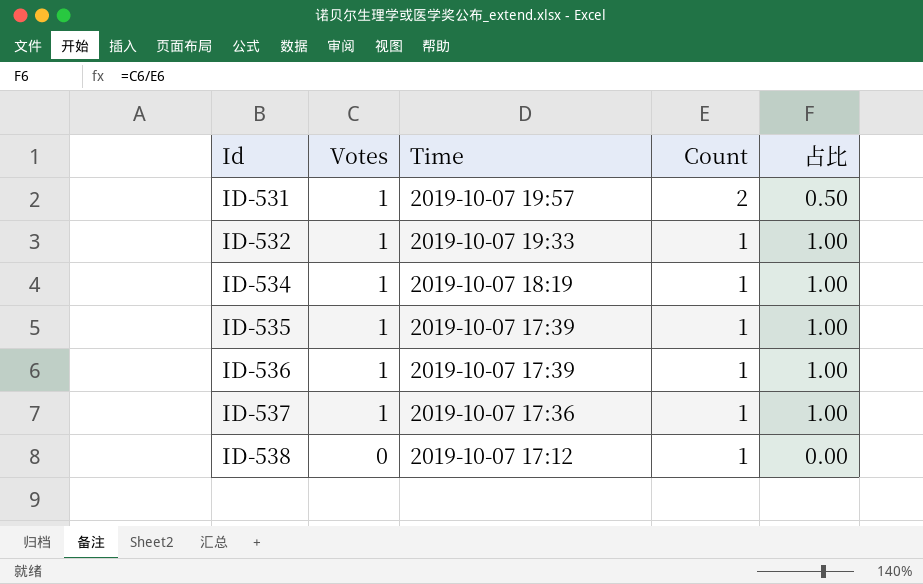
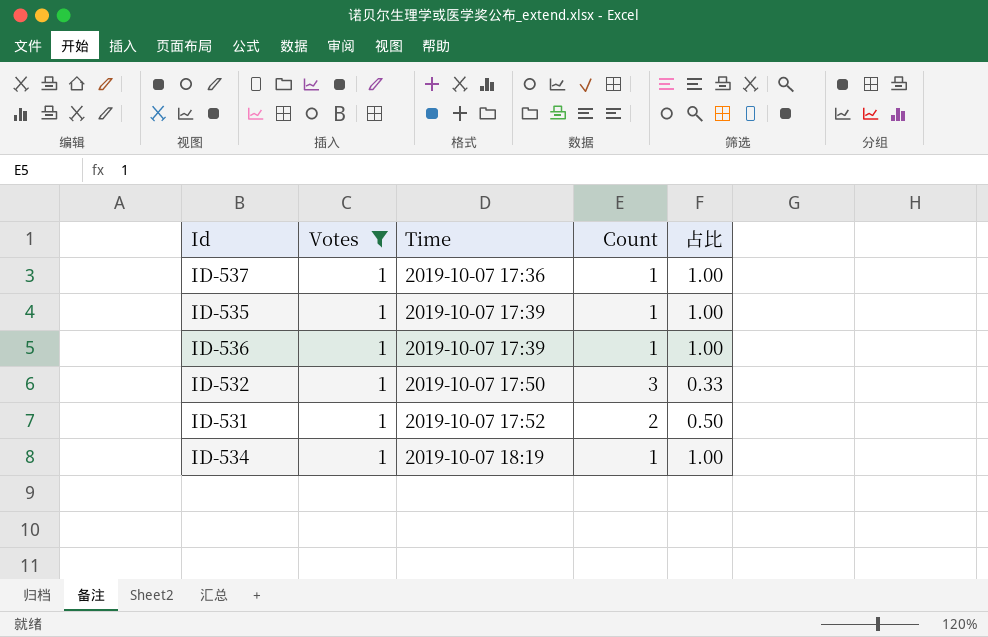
filter: none -> Votes = 1
row order: Id ascending -> Time ascending
ID-532 | Time: 2019-10-07 19:33 -> 2019-10-07 17:50
ID-532 | Count: 1 -> 3
ID-532 | 占比: 1.00 -> 0.33
ID-531 | Time: 2019-10-07 19:57 -> 2019-10-07 17:52

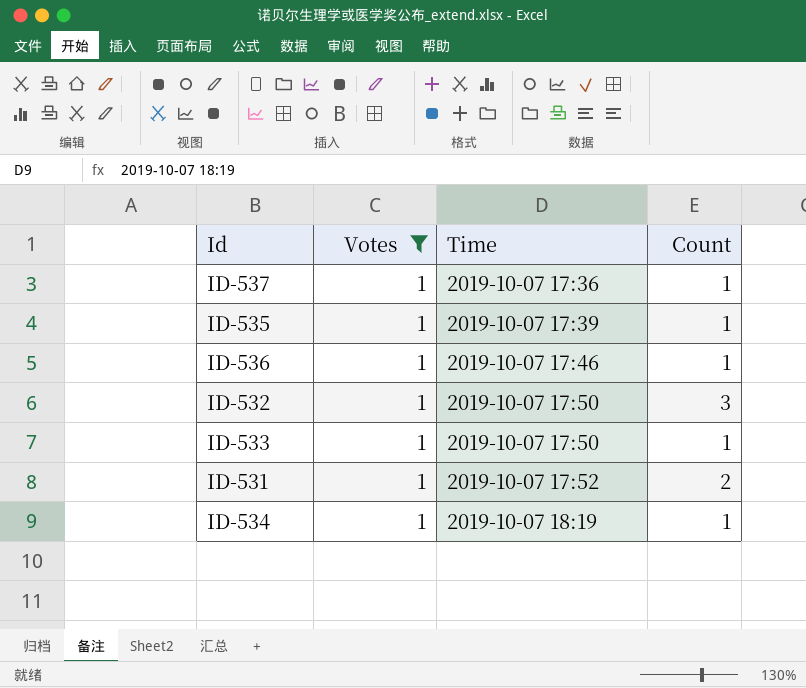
column 占比 | formula: [Votes] / [Count] -> none
ID-536 | Time: 2019-10-07 17:39 -> 2019-10-07 17:46
row ID-533: none -> 1 | 2019-10-07 17:50 | 1

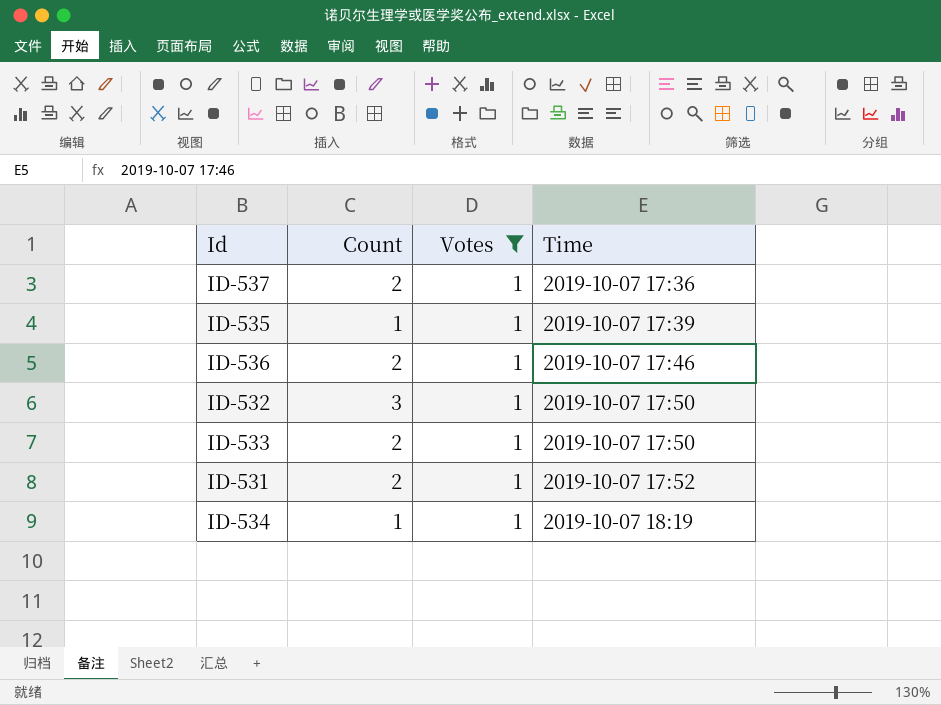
column Count | position: 4 -> 2
ID-537 | Count: 1 -> 2
ID-536 | Count: 1 -> 2
ID-533 | Count: 1 -> 2

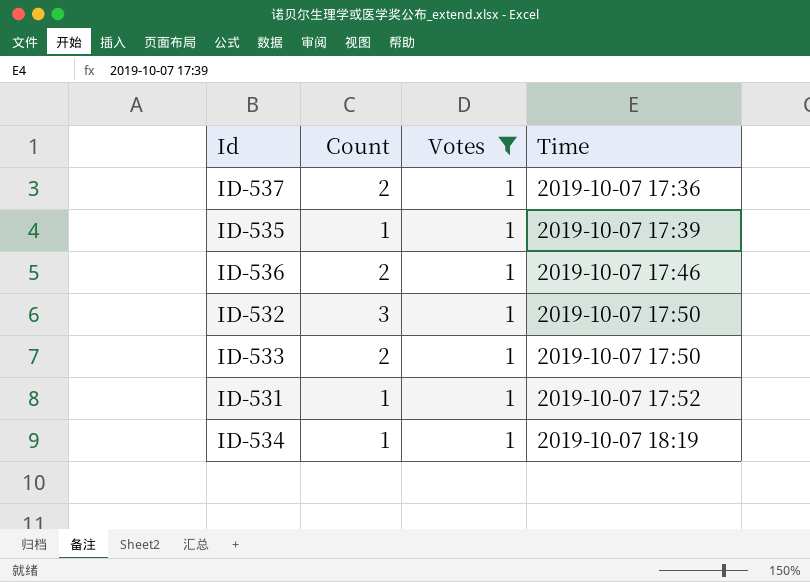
ID-531 | Count: 2 -> 1

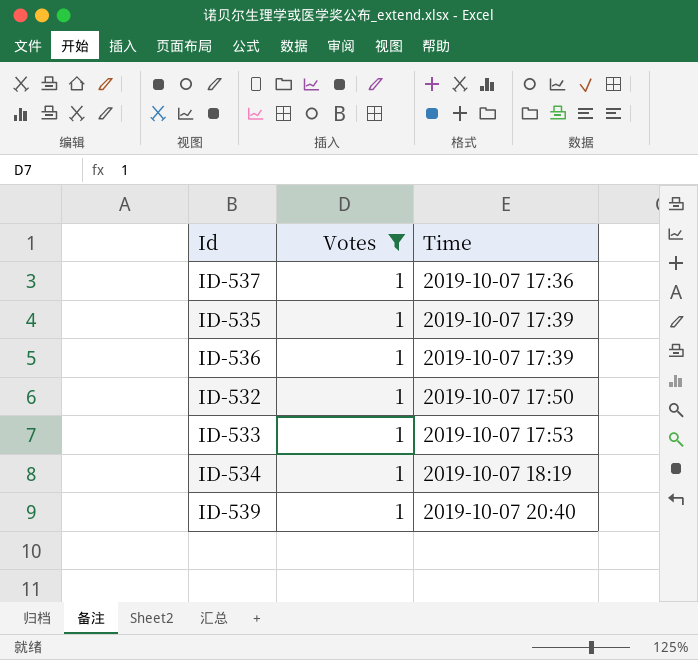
column Count | position: 2 -> none
row ID-531: 1 | 1 | 2019-10-07 17:52 -> none
ID-536 | Time: 2019-10-07 17:46 -> 2019-10-07 17:39
ID-533 | Time: 2019-10-07 17:50 -> 2019-10-07 17:53
row ID-539: none -> 1 | 2019-10-07 20:40

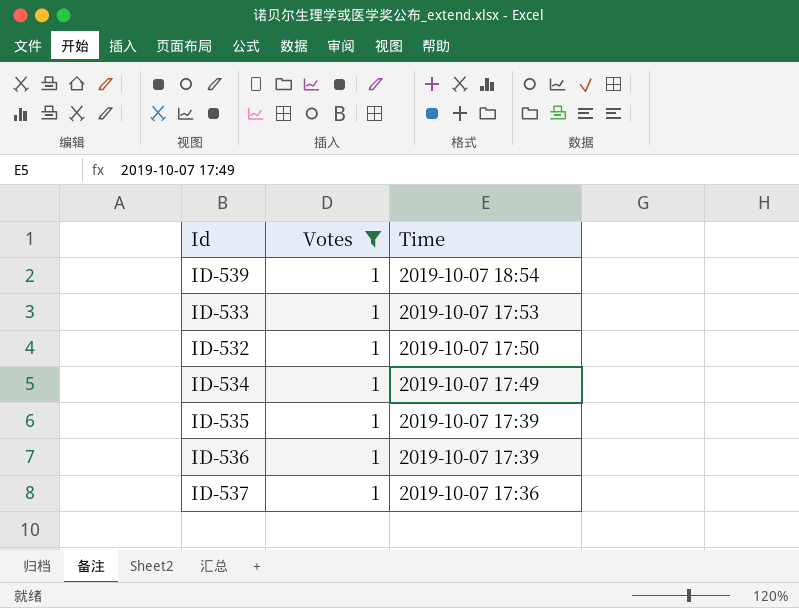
row order: Time ascending -> Time descending
ID-539 | Time: 2019-10-07 20:40 -> 2019-10-07 18:54
ID-534 | Time: 2019-10-07 18:19 -> 2019-10-07 17:49

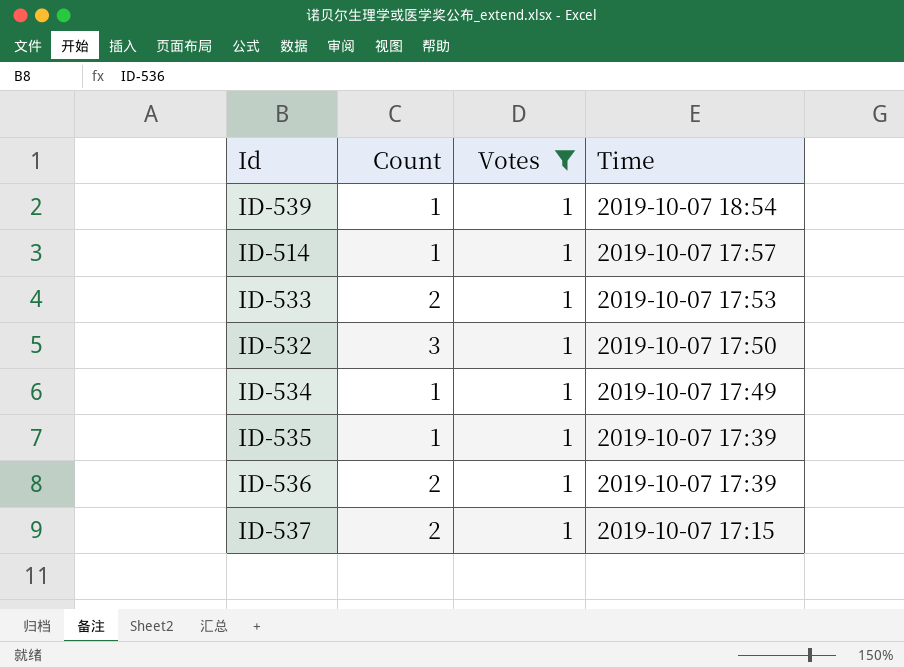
column Count | position: none -> 2
row ID-514: none -> 1 | 1 | 2019-10-07 17:57
ID-537 | Time: 2019-10-07 17:36 -> 2019-10-07 17:15

